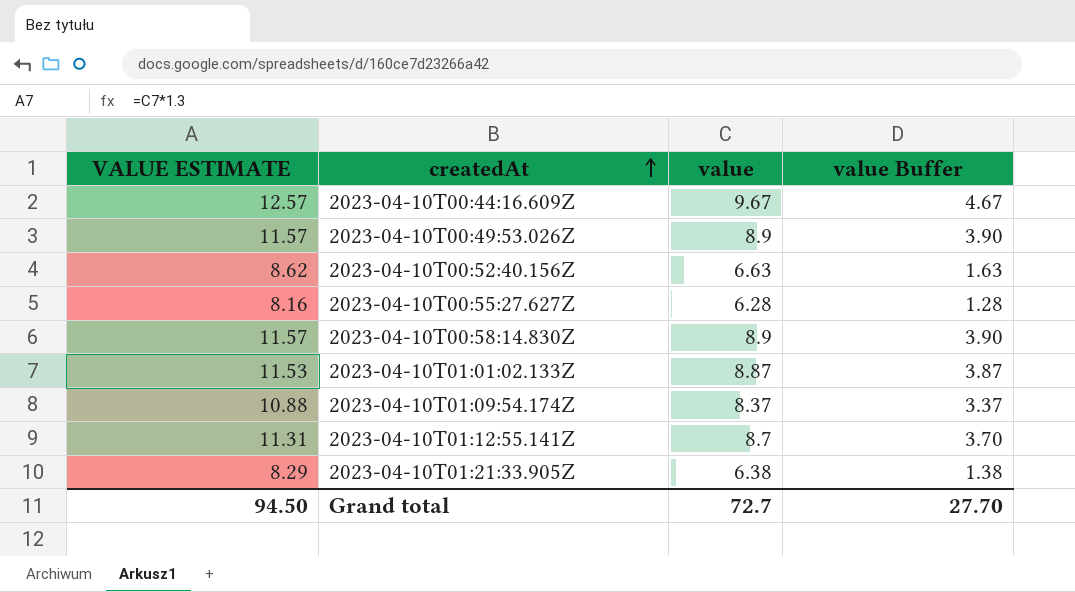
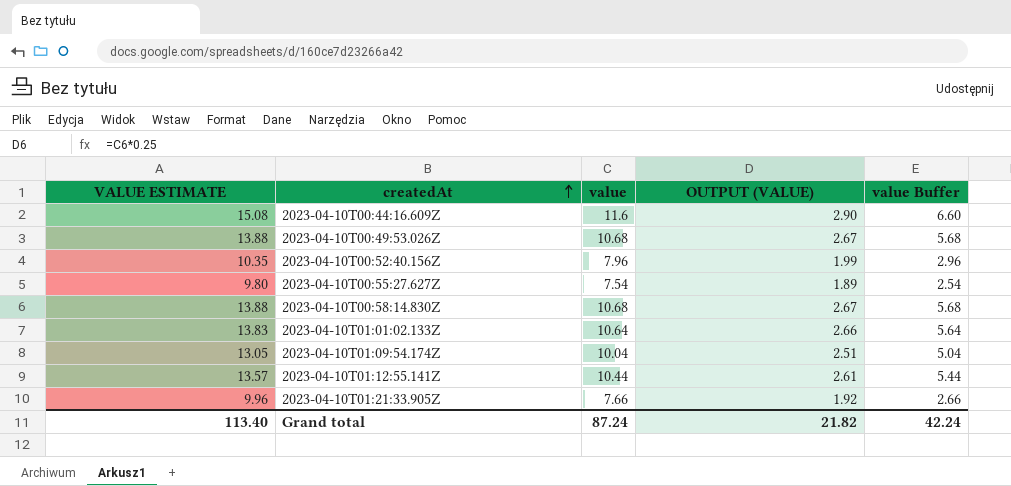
column OUTPUT (VALUE) | formula: none -> [value] * 0.25
2023-04-10T00:44:16.609Z | VALUE ESTIMATE: 12.57 -> 15.08
2023-04-10T00:44:16.609Z | value: 9.67 -> 11.6
2023-04-10T00:44:16.609Z | value Buffer: 4.67 -> 6.60
2023-04-10T00:49:53.026Z | VALUE ESTIMATE: 11.57 -> 13.88
2023-04-10T00:49:53.026Z | value: 8.9 -> 10.68
2023-04-10T00:49:53.026Z | value Buffer: 3.90 -> 5.68
2023-04-10T00:52:40.156Z | VALUE ESTIMATE: 8.62 -> 10.35
2023-04-10T00:52:40.156Z | value: 6.63 -> 7.96
2023-04-10T00:52:40.156Z | value Buffer: 1.63 -> 2.96
2023-04-10T00:55:27.627Z | VALUE ESTIMATE: 8.16 -> 9.80
2023-04-10T00:55:27.627Z | value: 6.28 -> 7.54
2023-04-10T00:55:27.627Z | value Buffer: 1.28 -> 2.54
2023-04-10T00:58:14.830Z | VALUE ESTIMATE: 11.57 -> 13.88
2023-04-10T00:58:14.830Z | value: 8.9 -> 10.68
2023-04-10T00:58:14.830Z | value Buffer: 3.90 -> 5.68
2023-04-10T01:01:02.133Z | VALUE ESTIMATE: 11.53 -> 13.83
2023-04-10T01:01:02.133Z | value: 8.87 -> 10.64
2023-04-10T01:01:02.133Z | value Buffer: 3.87 -> 5.64
2023-04-10T01:09:54.174Z | VALUE ESTIMATE: 10.88 -> 13.05
2023-04-10T01:09:54.174Z | value: 8.37 -> 10.04
2023-04-10T01:09:54.174Z | value Buffer: 3.37 -> 5.04
2023-04-10T01:12:55.141Z | VALUE ESTIMATE: 11.31 -> 13.57
2023-04-10T01:12:55.141Z | value: 8.7 -> 10.44
2023-04-10T01:12:55.141Z | value Buffer: 3.70 -> 5.44
2023-04-10T01:21:33.905Z | VALUE ESTIMATE: 8.29 -> 9.96
2023-04-10T01:21:33.905Z | value: 6.38 -> 7.66
2023-04-10T01:21:33.905Z | value Buffer: 1.38 -> 2.66
Grand total | VALUE ESTIMATE: 94.50 -> 113.40
Grand total | value: 72.7 -> 87.24
Grand total | value Buffer: 27.70 -> 42.24

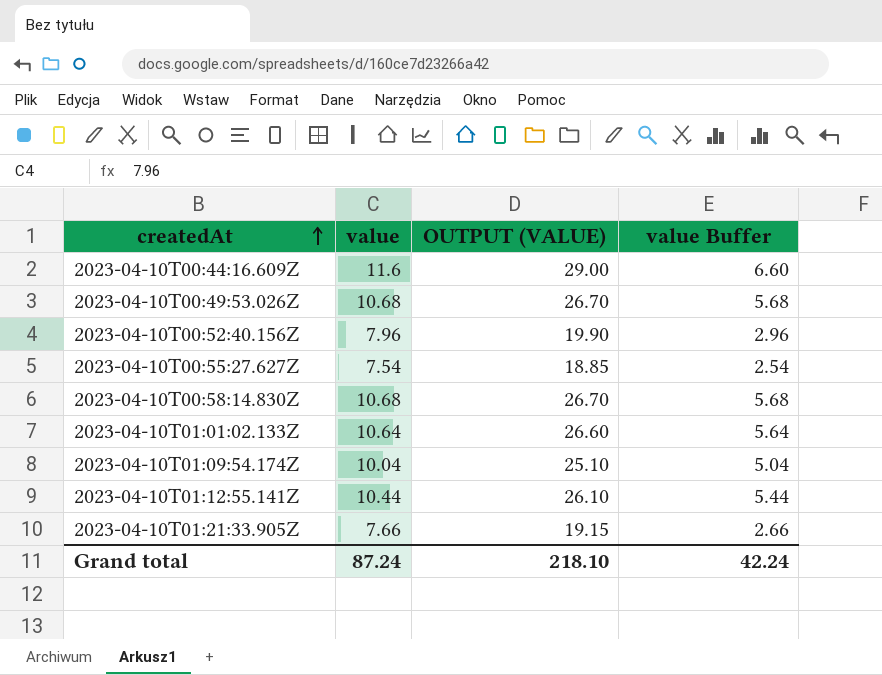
column VALUE ESTIMATE | formula: [value] * 1.3 -> none
column OUTPUT (VALUE) | formula: [value] * 0.25 -> [value] * 2.5
Grand total | OUTPUT (VALUE): 21.82 -> 218.10

